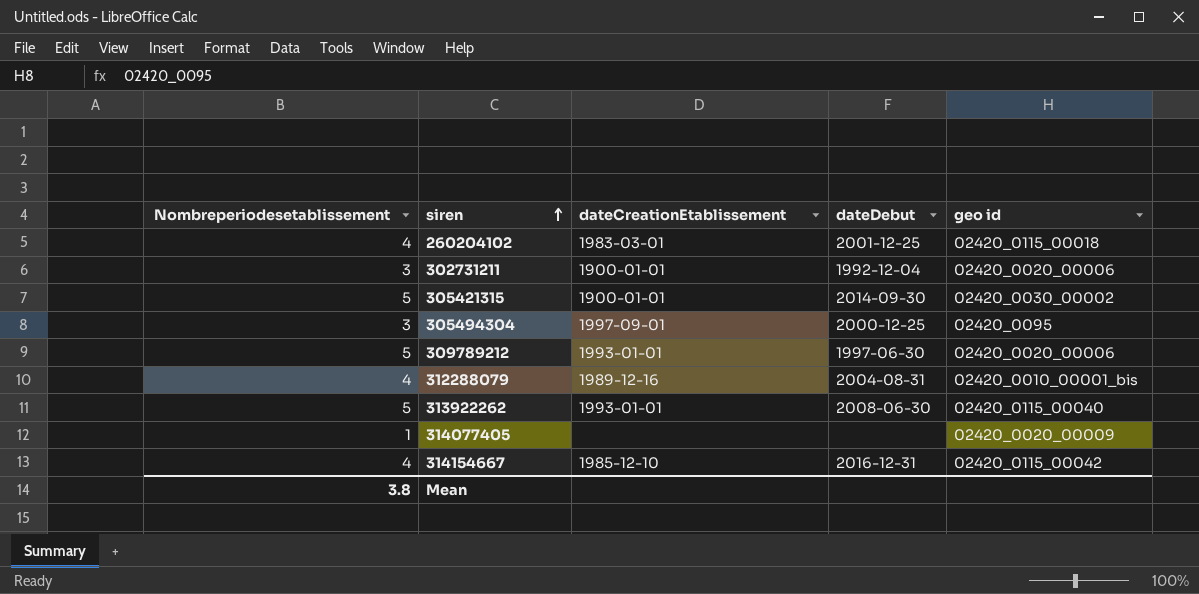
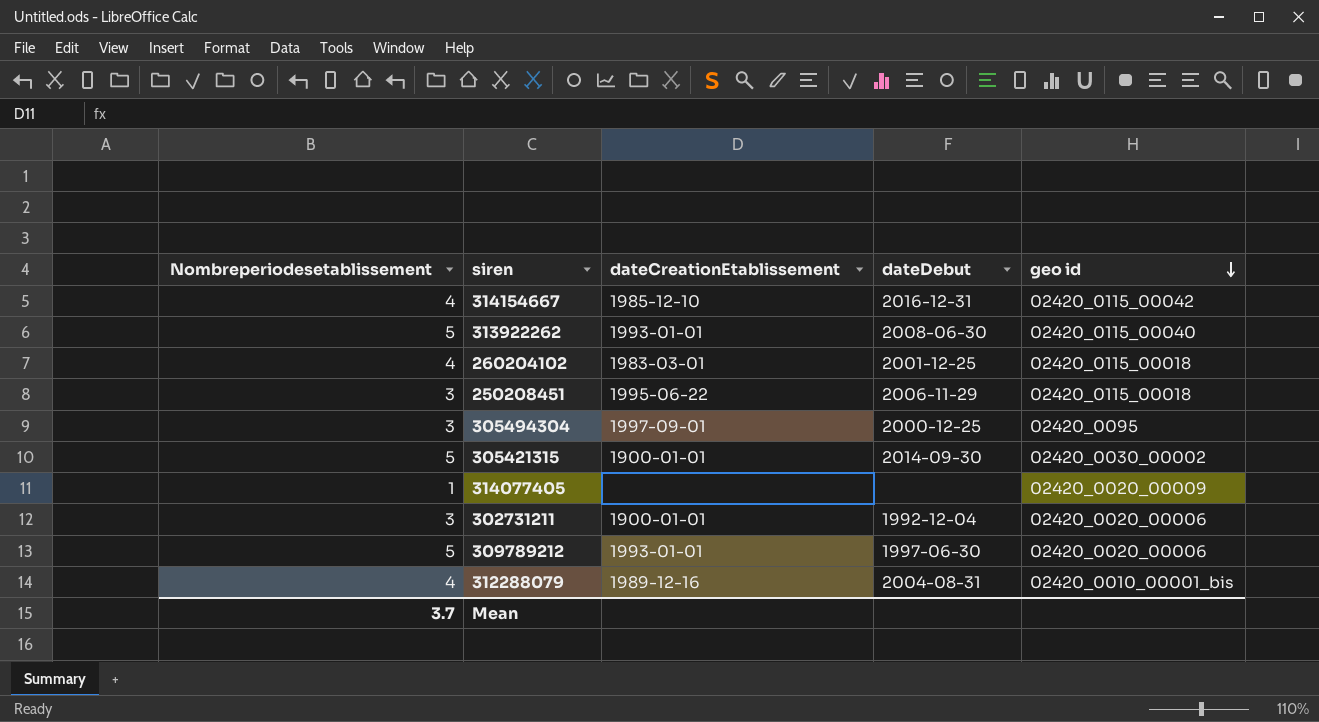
row order: siren ascending -> geo id descending
row 250208451: none -> 3 | 1995-06-22 | 2006-11-29 | 02420_0115_00018
Mean | Nombreperiodesetablissement: 3.8 -> 3.7

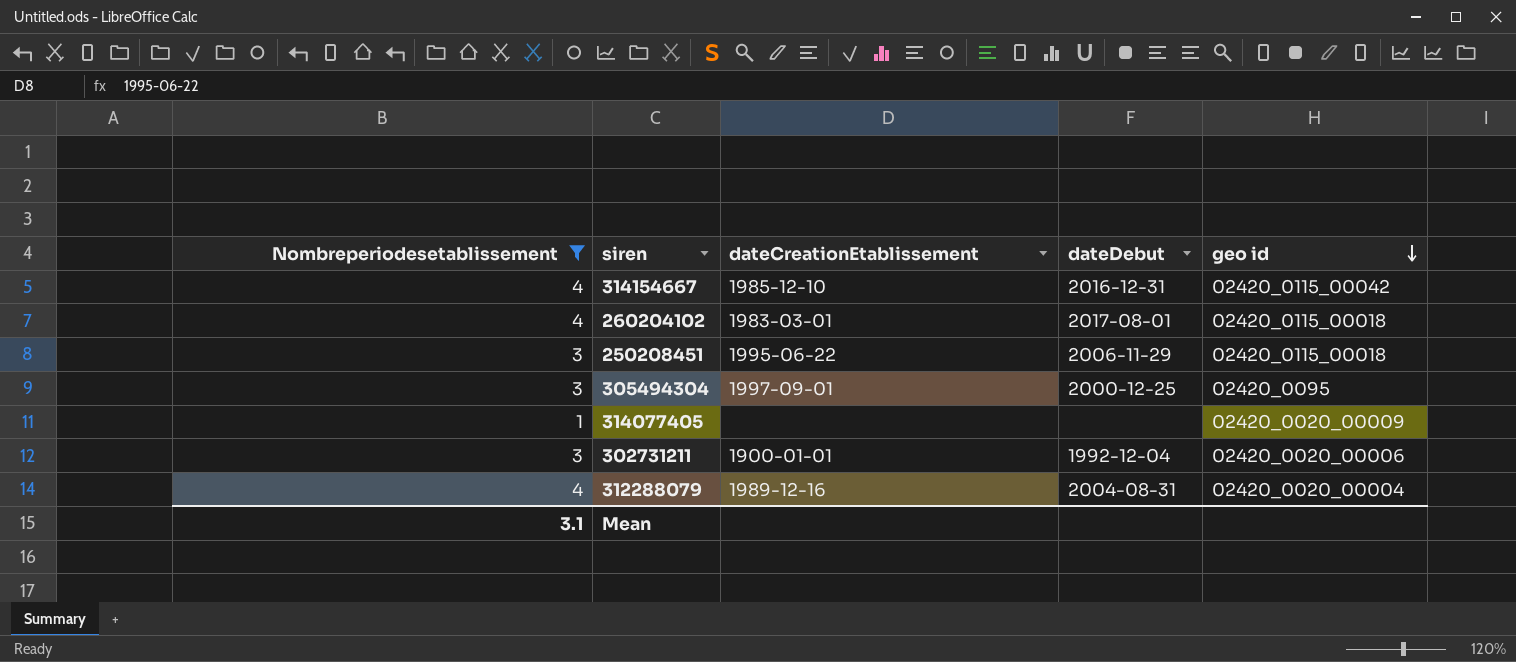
filter: none -> Nombreperiodesetablissement != 5
260204102 | dateDebut: 2001-12-25 -> 2017-08-01
312288079 | geo id: 02420_0010_00001_bis -> 02420_0020_00004
Mean | Nombreperiodesetablissement: 3.7 -> 3.1

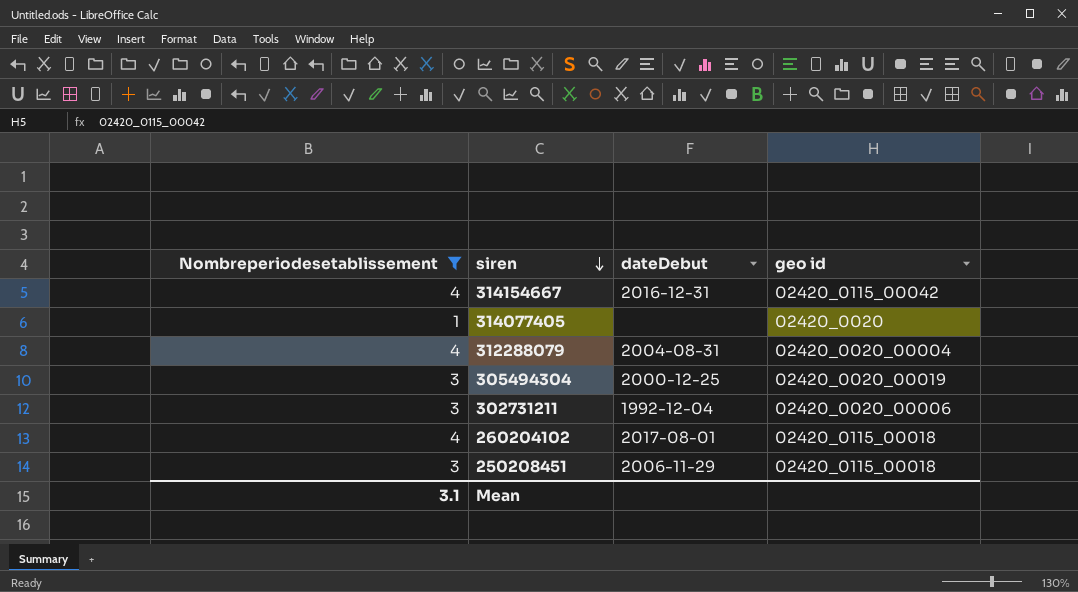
row order: geo id descending -> siren descending
column dateCreationEtablissement | position: 3 -> none
314077405 | geo id: 02420_0020_00009 -> 02420_0020
305494304 | geo id: 02420_0095 -> 02420_0020_00019

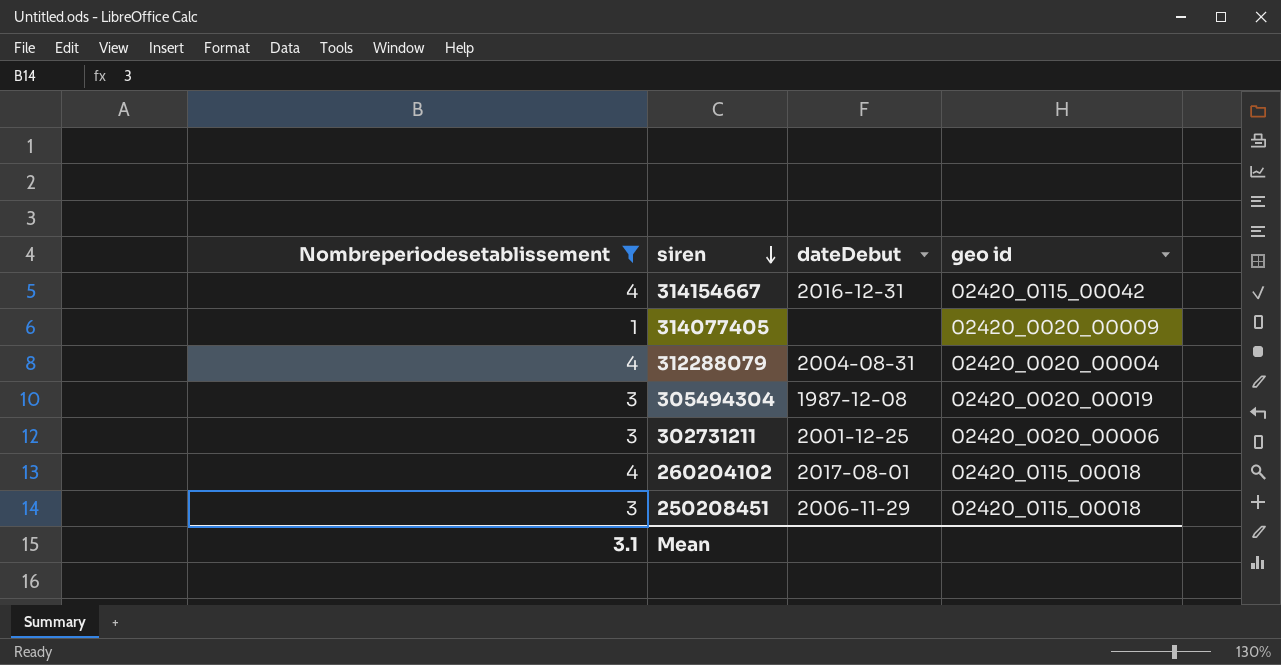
314077405 | geo id: 02420_0020 -> 02420_0020_00009
305494304 | dateDebut: 2000-12-25 -> 1987-12-08
302731211 | dateDebut: 1992-12-04 -> 2001-12-25

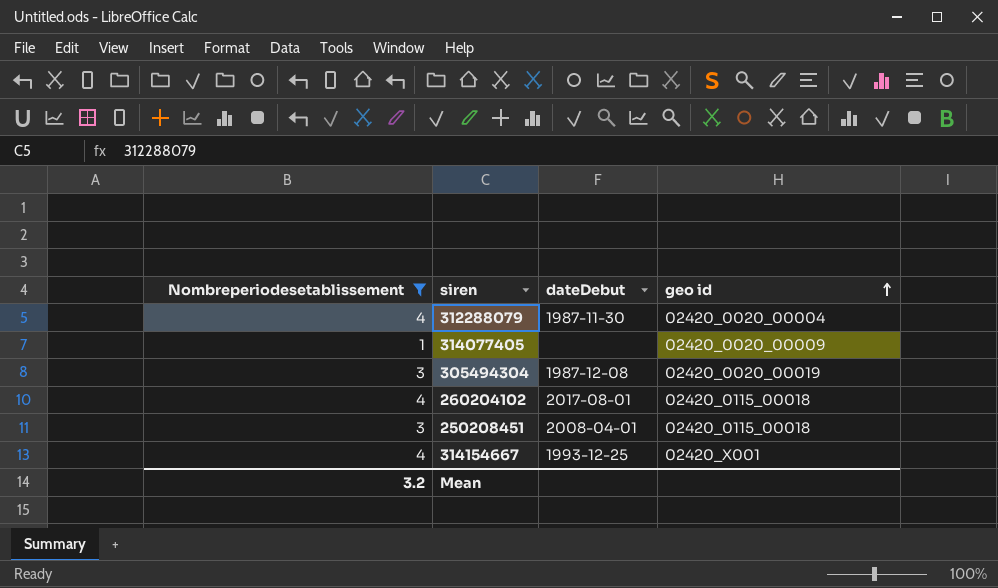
row order: siren descending -> geo id ascending
row 302731211: 3 | 2001-12-25 | 02420_0020_00006 -> none
312288079 | dateDebut: 2004-08-31 -> 1987-11-30
250208451 | dateDebut: 2006-11-29 -> 2008-04-01
314154667 | dateDebut: 2016-12-31 -> 1993-12-25
314154667 | geo id: 02420_0115_00042 -> 02420_X001
Mean | Nombreperiodesetablissement: 3.1 -> 3.2

